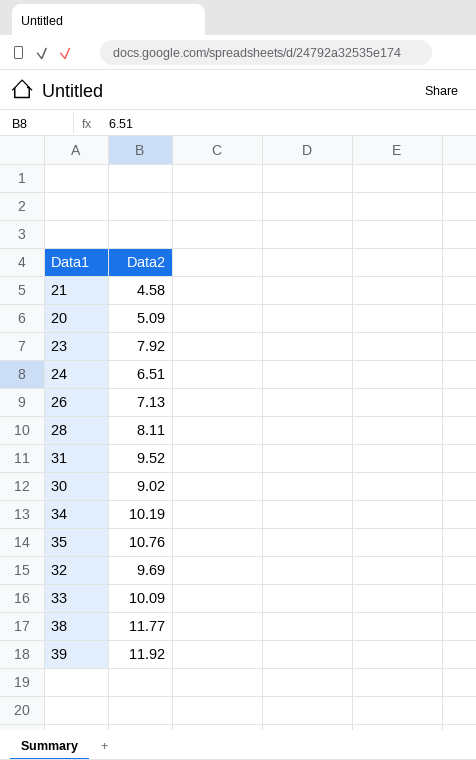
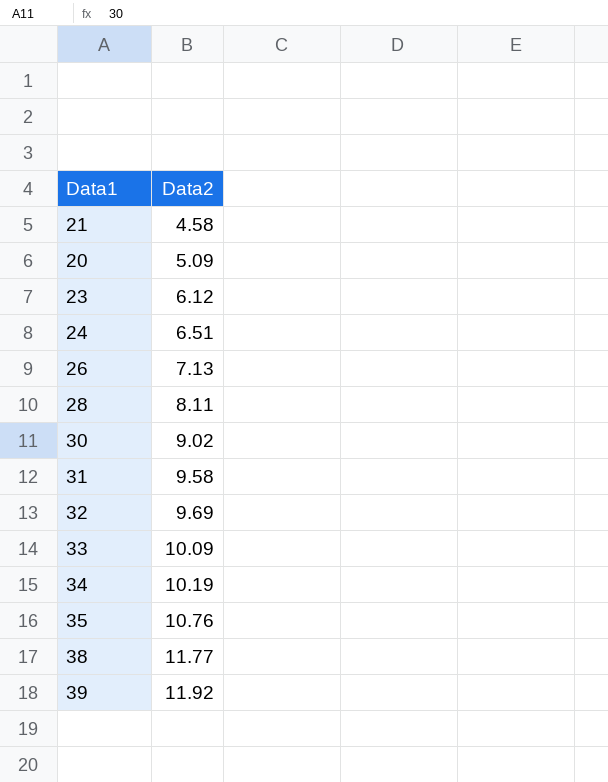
row order: none -> Data2 ascending
23 | Data2: 7.92 -> 6.12
31 | Data2: 9.52 -> 9.58

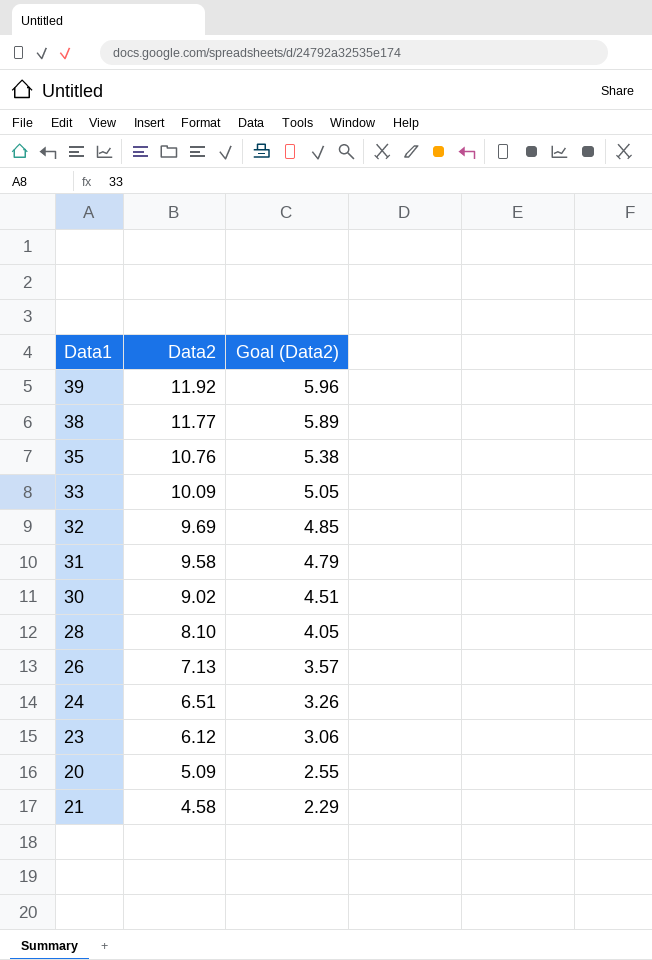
row order: Data2 ascending -> Data2 descending
column Goal (Data2) | formula: none -> [Data2] * 0.5
row 34: 10.19 -> none
28 | Data2: 8.11 -> 8.10

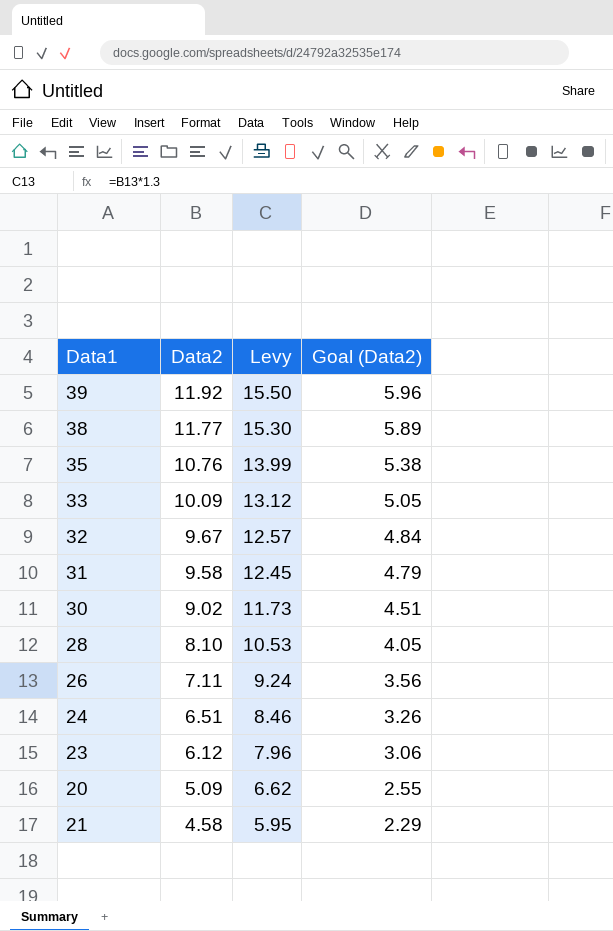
column Levy | formula: none -> [Data2] * 1.3
32 | Data2: 9.69 -> 9.67
32 | Goal (Data2): 4.85 -> 4.84
26 | Data2: 7.13 -> 7.11
26 | Goal (Data2): 3.57 -> 3.56

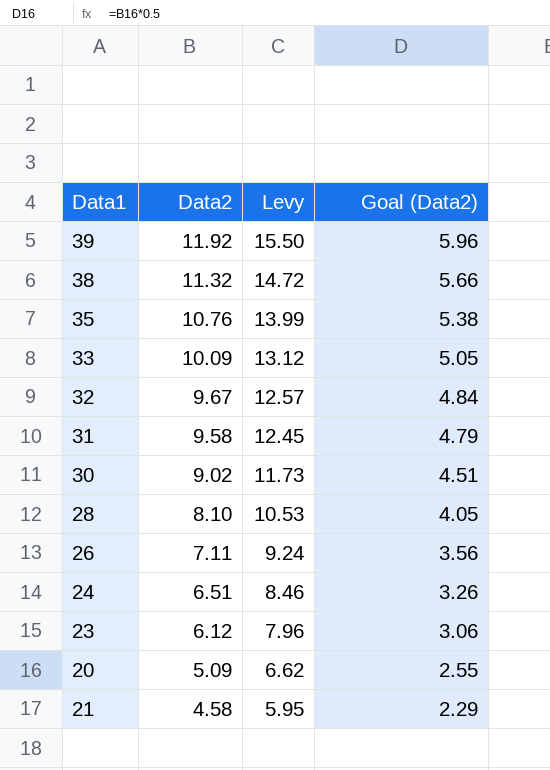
38 | Data2: 11.77 -> 11.32
38 | Levy: 15.30 -> 14.72
38 | Goal (Data2): 5.89 -> 5.66

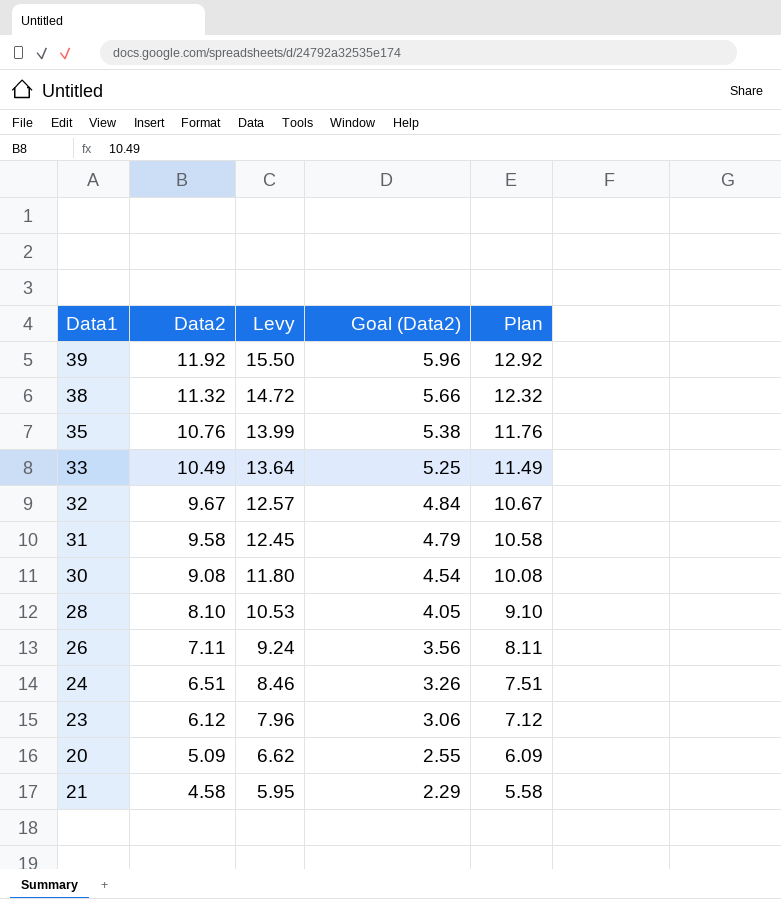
column Plan | formula: none -> [Data2] + 1
33 | Data2: 10.09 -> 10.49
33 | Levy: 13.12 -> 13.64
33 | Goal (Data2): 5.05 -> 5.25
30 | Data2: 9.02 -> 9.08
30 | Levy: 11.73 -> 11.80
30 | Goal (Data2): 4.51 -> 4.54

